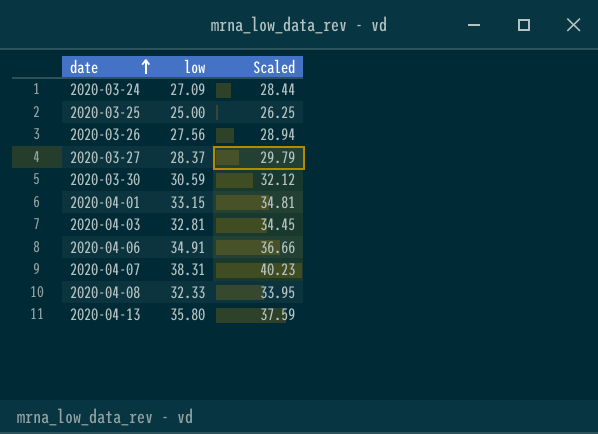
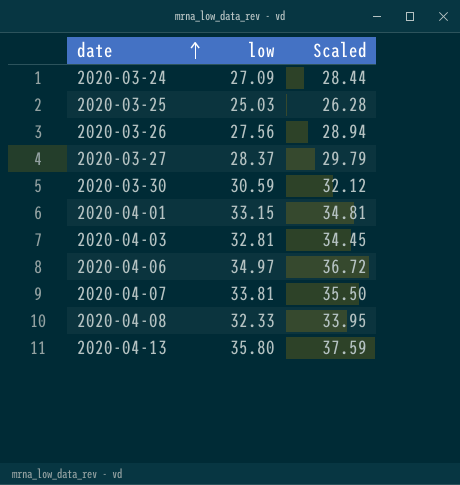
2020-03-25 | low: 25.00 -> 25.03
2020-03-25 | Scaled: 26.25 -> 26.28
2020-04-06 | low: 34.91 -> 34.97
2020-04-06 | Scaled: 36.66 -> 36.72
2020-04-07 | low: 38.31 -> 33.81
2020-04-07 | Scaled: 40.23 -> 35.50

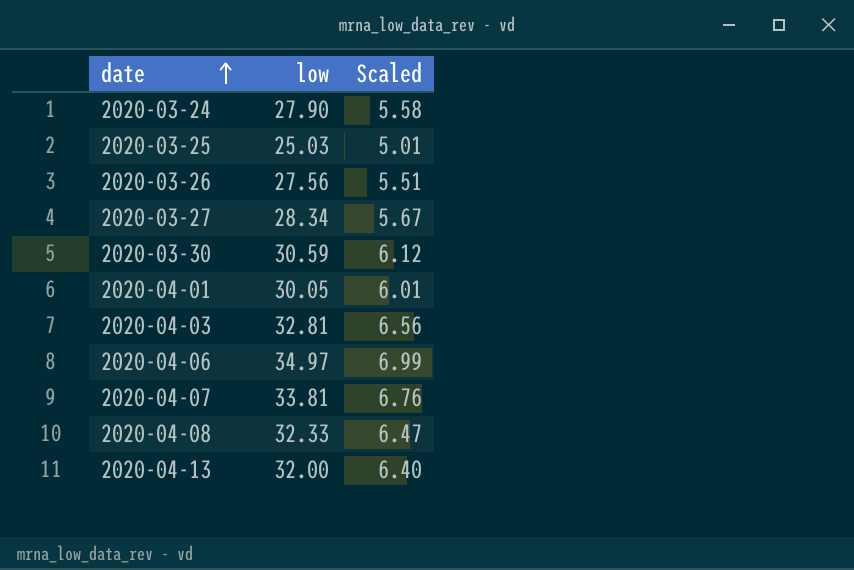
column Scaled | formula: [low] * 1.05 -> [low] * 0.2
2020-03-24 | low: 27.09 -> 27.90
2020-03-27 | low: 28.37 -> 28.34
2020-04-01 | low: 33.15 -> 30.05
2020-04-13 | low: 35.80 -> 32.00

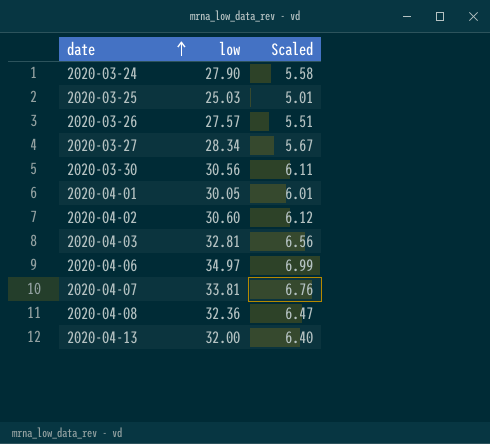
2020-03-26 | low: 27.56 -> 27.57
2020-03-30 | low: 30.59 -> 30.56
2020-03-30 | Scaled: 6.12 -> 6.11
row 2020-04-02: none -> 30.60 | 6.12
2020-04-08 | low: 32.33 -> 32.36

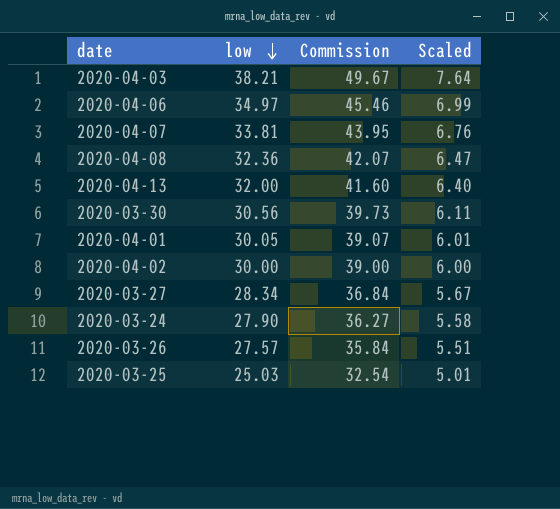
row order: date ascending -> low descending
column Commission | formula: none -> [low] * 1.3
2020-04-03 | low: 32.81 -> 38.21
2020-04-03 | Scaled: 6.56 -> 7.64
2020-04-02 | low: 30.60 -> 30.00
2020-04-02 | Scaled: 6.12 -> 6.00

